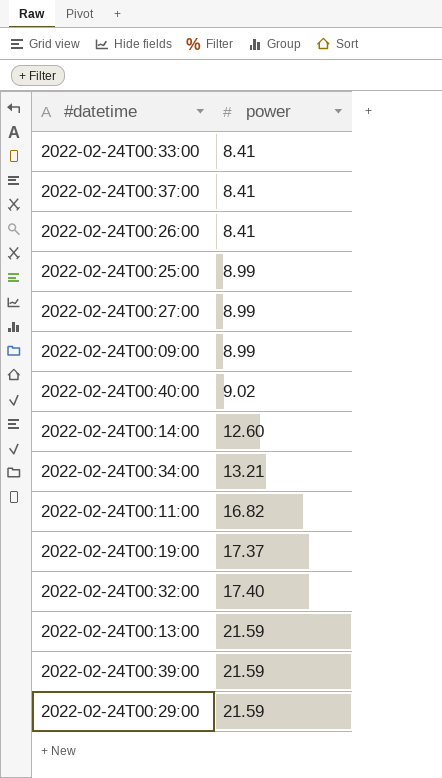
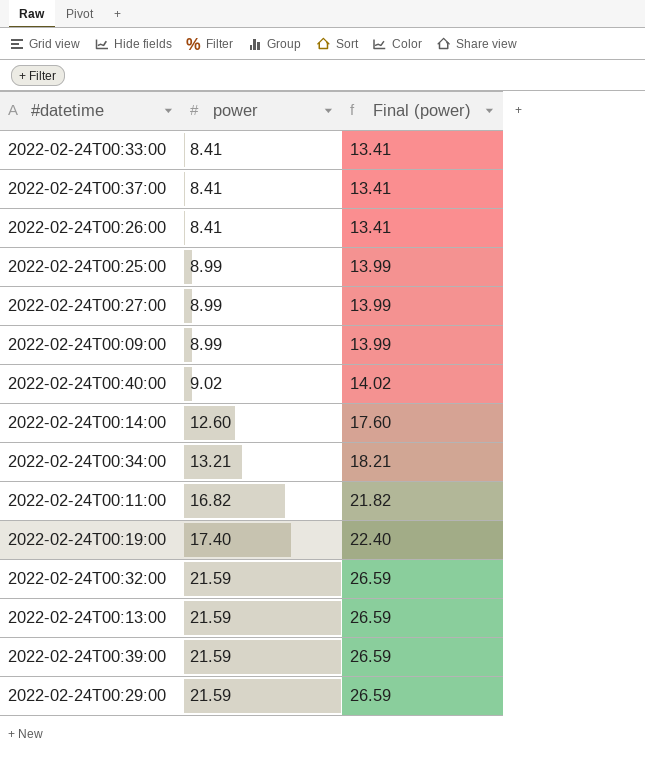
column Final (power) | formula: none -> [power] + 5
2022-02-24T00:19:00 | power: 17.37 -> 17.40
2022-02-24T00:32:00 | power: 17.40 -> 21.59

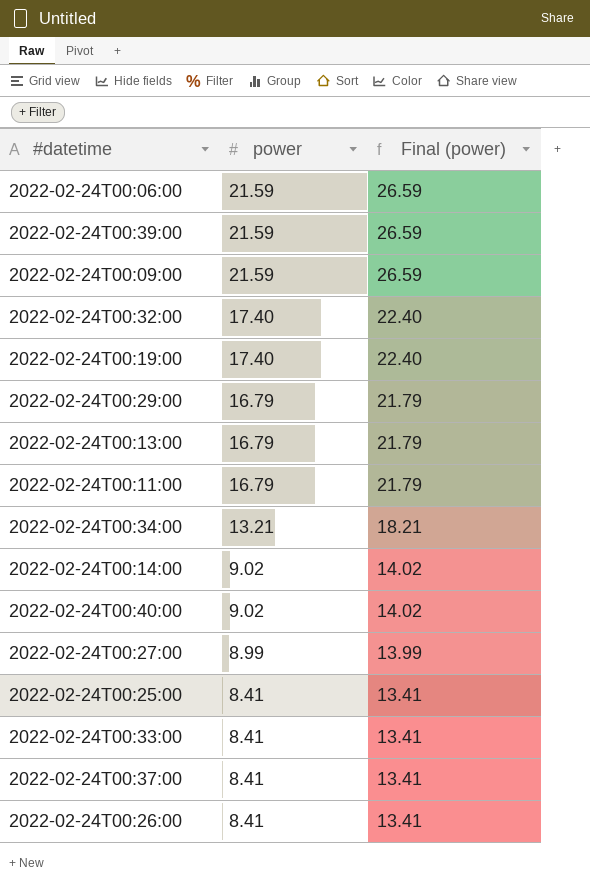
row order: power ascending -> power descending
row 2022-02-24T00:06:00: none -> 21.59 | 26.59
2022-02-24T00:09:00 | power: 8.99 -> 21.59
2022-02-24T00:09:00 | Final (power): 13.99 -> 26.59
2022-02-24T00:32:00 | power: 21.59 -> 17.40
2022-02-24T00:32:00 | Final (power): 26.59 -> 22.40
2022-02-24T00:29:00 | power: 21.59 -> 16.79
2022-02-24T00:29:00 | Final (power): 26.59 -> 21.79
2022-02-24T00:13:00 | power: 21.59 -> 16.79
2022-02-24T00:13:00 | Final (power): 26.59 -> 21.79
2022-02-24T00:11:00 | power: 16.82 -> 16.79
2022-02-24T00:11:00 | Final (power): 21.82 -> 21.79
2022-02-24T00:14:00 | power: 12.60 -> 9.02
2022-02-24T00:14:00 | Final (power): 17.60 -> 14.02
2022-02-24T00:25:00 | power: 8.99 -> 8.41
2022-02-24T00:25:00 | Final (power): 13.99 -> 13.41

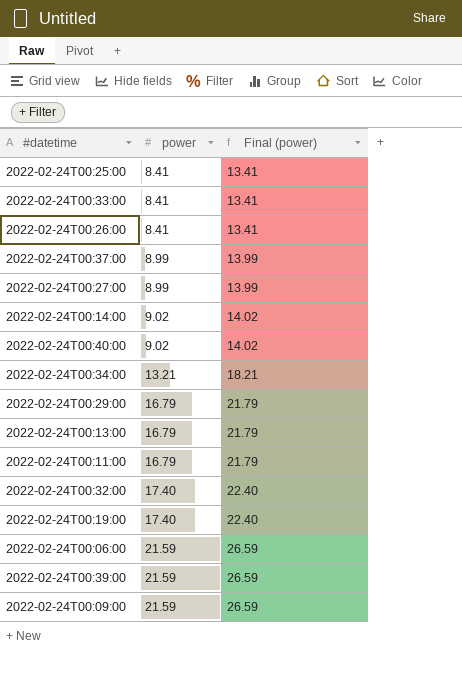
row order: power descending -> power ascending
2022-02-24T00:37:00 | power: 8.41 -> 8.99
2022-02-24T00:37:00 | Final (power): 13.41 -> 13.99

